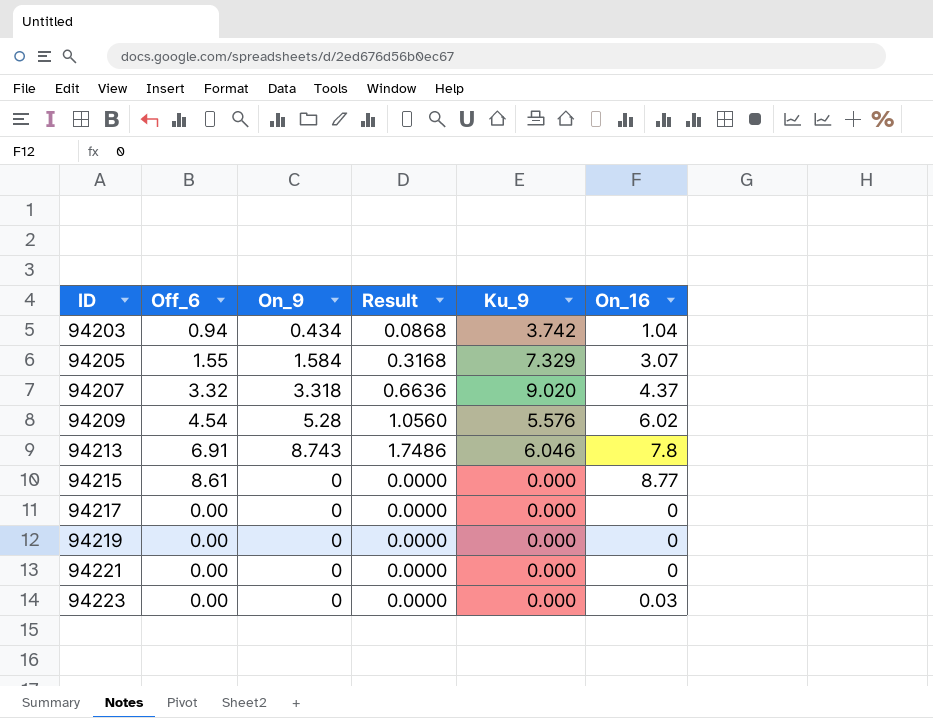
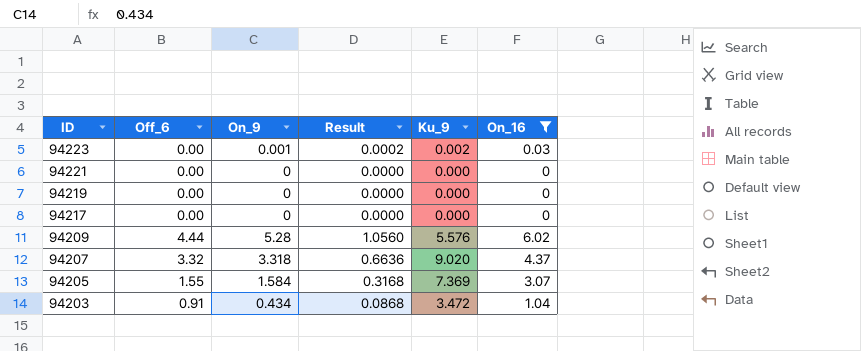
filter: none -> On_16 <= 6.02
row order: ID ascending -> ID descending
94223 | On_9: 0 -> 0.001
94223 | Result: 0.0000 -> 0.0002
94223 | Ku_9: 0.000 -> 0.002
94209 | Off_6: 4.54 -> 4.44
94205 | Ku_9: 7.329 -> 7.369
94203 | Off_6: 0.94 -> 0.91
94203 | Ku_9: 3.742 -> 3.472

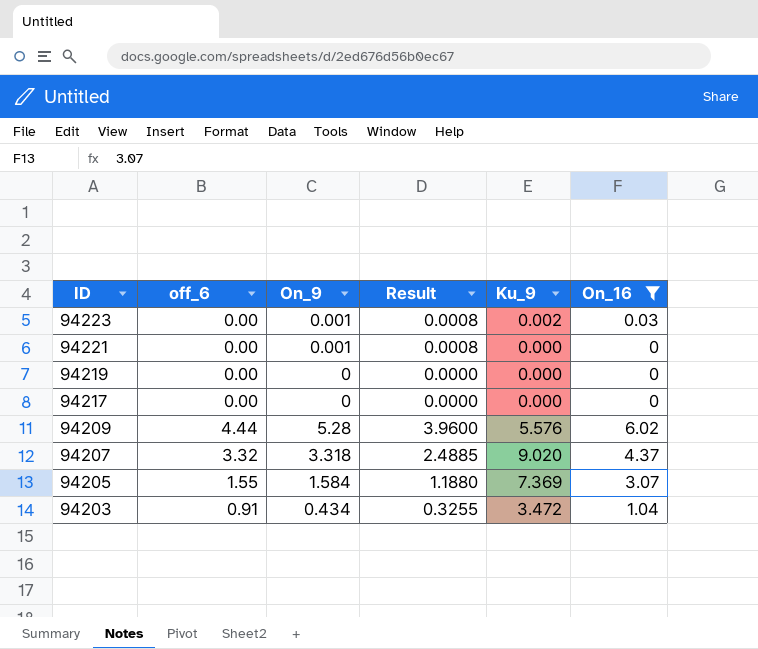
column name: Off_6 -> off_6
column Result | formula: [On_9] * 0.2 -> [On_9] * 0.75
94221 | On_9: 0 -> 0.001

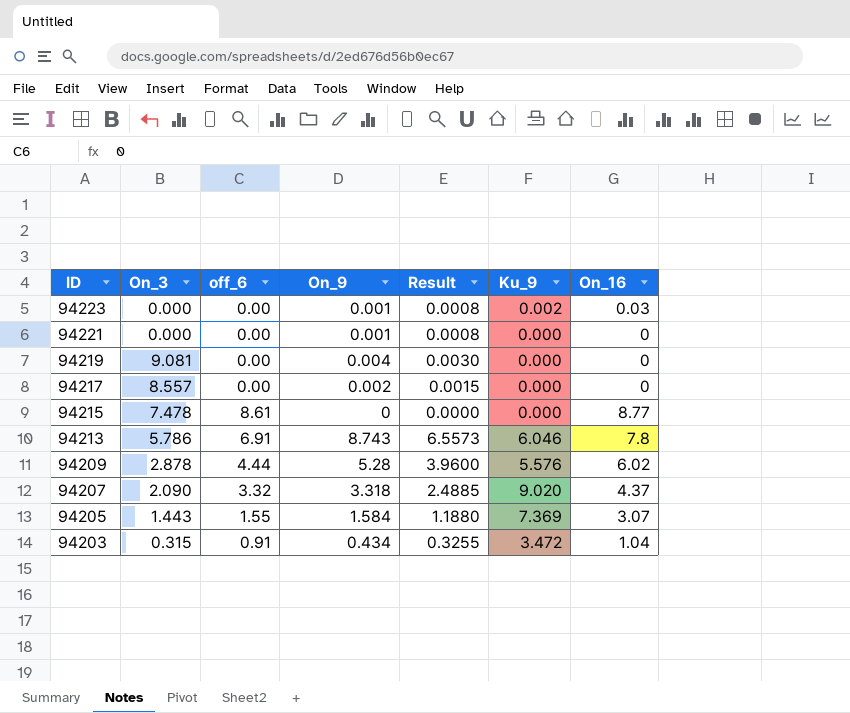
filter: On_16 <= 6.02 -> none
column On_3 | position: none -> 2
94219 | On_9: 0 -> 0.004
94219 | Result: 0.0000 -> 0.0030
94217 | On_9: 0 -> 0.002
94217 | Result: 0.0000 -> 0.0015

